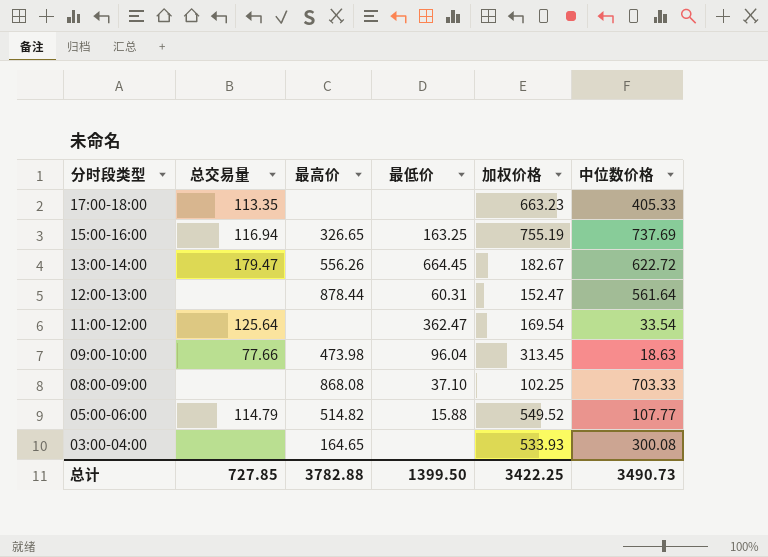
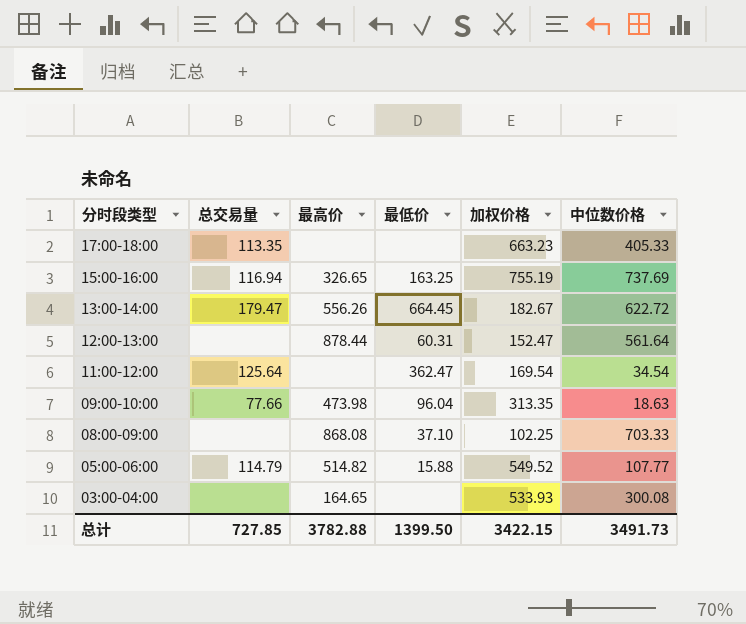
11:00-12:00 | 中位数价格: 33.54 -> 34.54
09:00-10:00 | 加权价格: 313.45 -> 313.35
总计 | 加权价格: 3422.25 -> 3422.15
总计 | 中位数价格: 3490.73 -> 3491.73

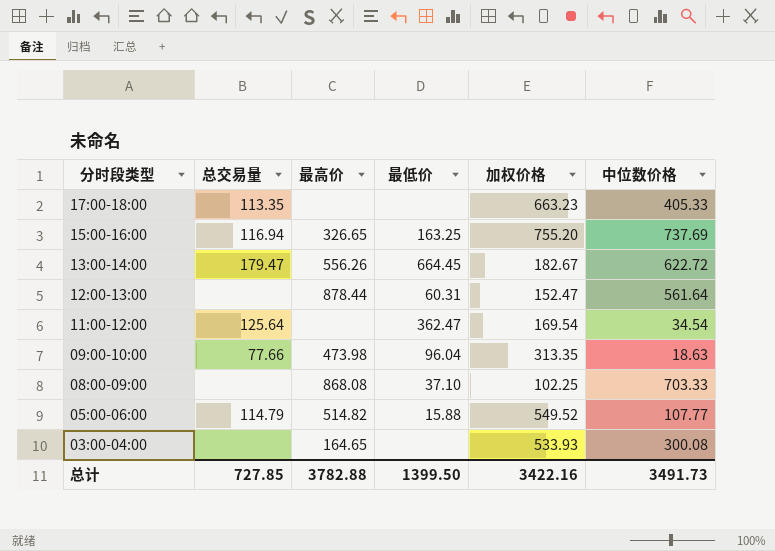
15:00-16:00 | 加权价格: 755.19 -> 755.20
总计 | 加权价格: 3422.15 -> 3422.16

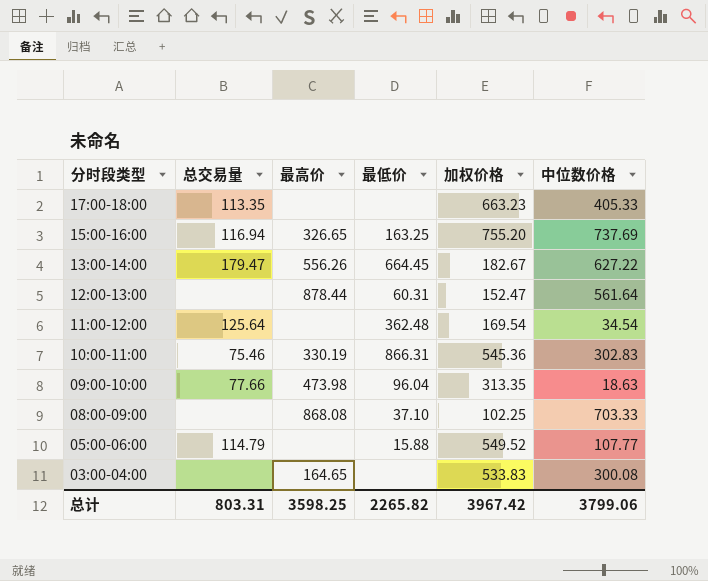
13:00-14:00 | 中位数价格: 622.72 -> 627.22
11:00-12:00 | 最低价: 362.47 -> 362.48
row 10:00-11:00: none -> 75.46 | 330.19 | 866.31 | 545.36 | 302.83
05:00-06:00 | 最高价: 514.82 -> none
03:00-04:00 | 加权价格: 533.93 -> 533.83
总计 | 总交易量: 727.85 -> 803.31
总计 | 最高价: 3782.88 -> 3598.25
总计 | 最低价: 1399.50 -> 2265.82
总计 | 加权价格: 3422.16 -> 3967.42
总计 | 中位数价格: 3491.73 -> 3799.06

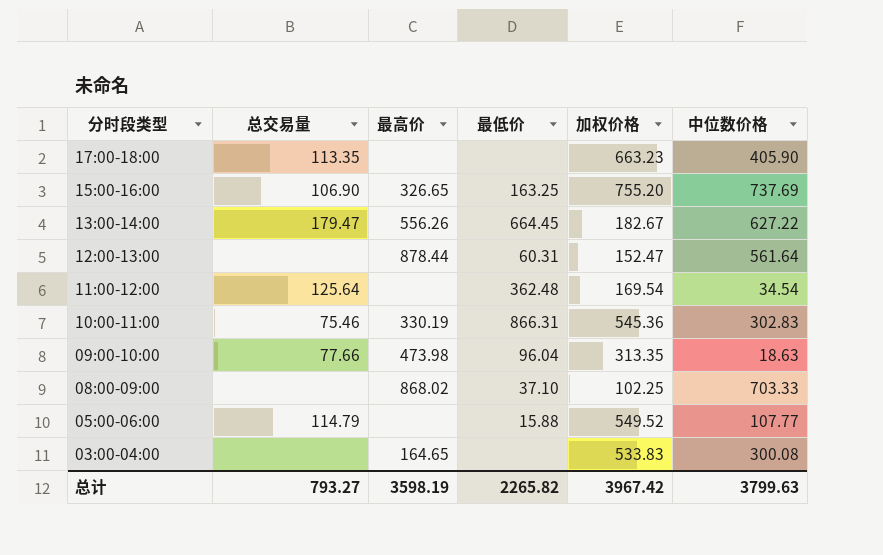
17:00-18:00 | 中位数价格: 405.33 -> 405.90
15:00-16:00 | 总交易量: 116.94 -> 106.90
08:00-09:00 | 最高价: 868.08 -> 868.02
总计 | 总交易量: 803.31 -> 793.27
总计 | 最高价: 3598.25 -> 3598.19
总计 | 中位数价格: 3799.06 -> 3799.63

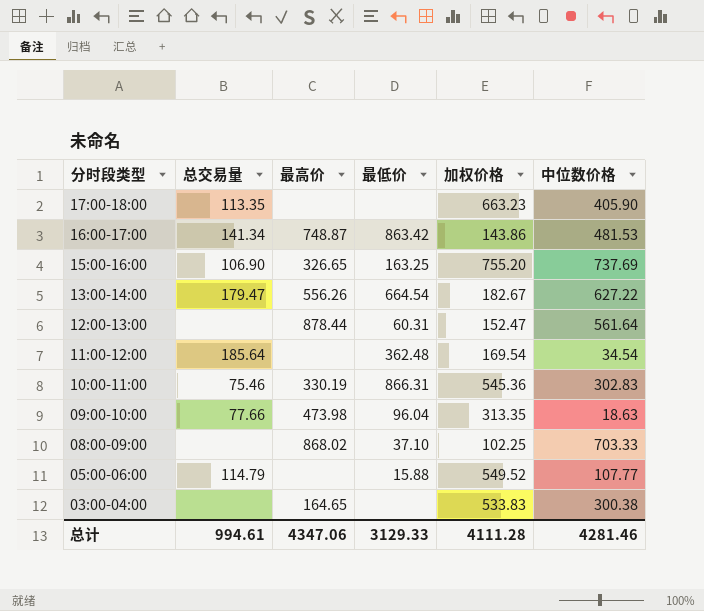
row 16:00-17:00: none -> 141.34 | 748.87 | 863.42 | 143.86 | 481.53
13:00-14:00 | 最低价: 664.45 -> 664.54
11:00-12:00 | 总交易量: 125.64 -> 185.64
03:00-04:00 | 中位数价格: 300.08 -> 300.38
总计 | 总交易量: 793.27 -> 994.61
总计 | 最高价: 3598.19 -> 4347.06
总计 | 最低价: 2265.82 -> 3129.33
总计 | 加权价格: 3967.42 -> 4111.28
总计 | 中位数价格: 3799.63 -> 4281.46

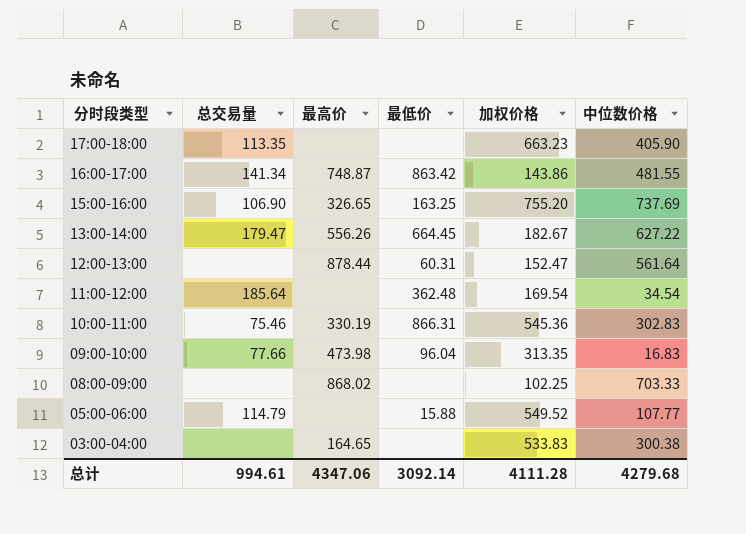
16:00-17:00 | 中位数价格: 481.53 -> 481.55
13:00-14:00 | 最低价: 664.54 -> 664.45
09:00-10:00 | 中位数价格: 18.63 -> 16.83
08:00-09:00 | 最低价: 37.10 -> none
总计 | 最低价: 3129.33 -> 3092.14
总计 | 中位数价格: 4281.46 -> 4279.68

